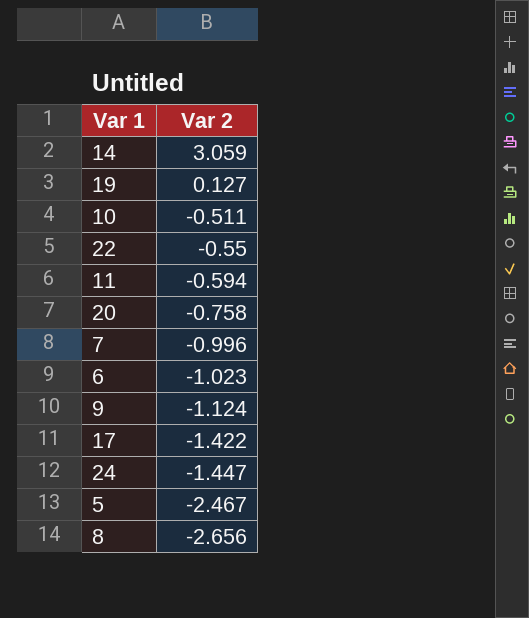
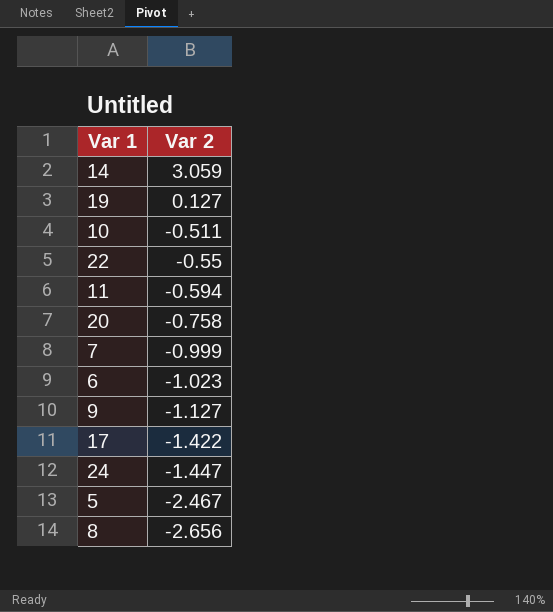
7 | Var 2: -0.996 -> -0.999
9 | Var 2: -1.124 -> -1.127

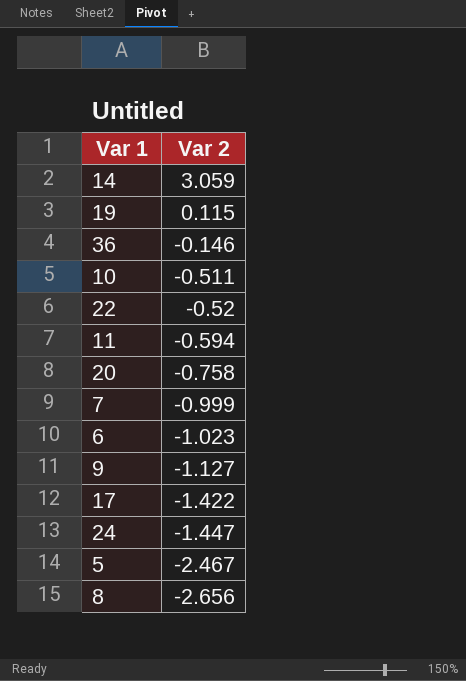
19 | Var 2: 0.127 -> 0.115
row 36: none -> -0.146
22 | Var 2: -0.55 -> -0.52

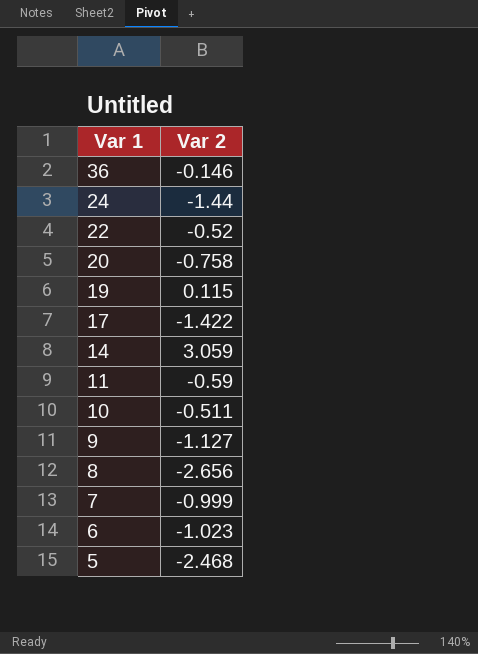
row order: Var 2 descending -> Var 1 descending
24 | Var 2: -1.447 -> -1.44
11 | Var 2: -0.594 -> -0.59
5 | Var 2: -2.467 -> -2.468

